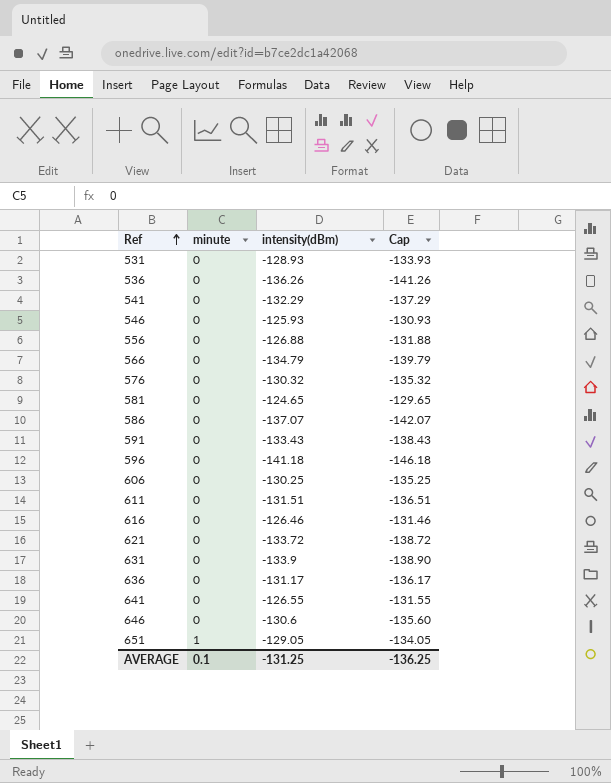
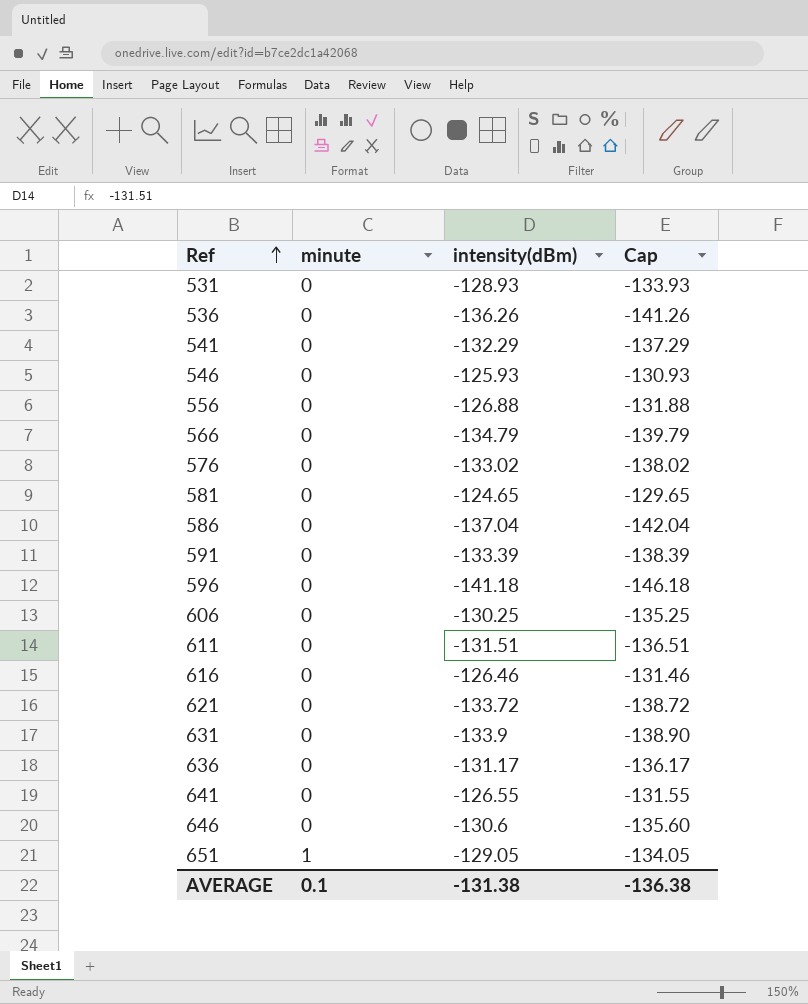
576 | intensity(dBm): -130.32 -> -133.02
576 | Cap: -135.32 -> -138.02
586 | intensity(dBm): -137.07 -> -137.04
586 | Cap: -142.07 -> -142.04
591 | intensity(dBm): -133.43 -> -133.39
591 | Cap: -138.43 -> -138.39
AVERAGE | intensity(dBm): -131.25 -> -131.38
AVERAGE | Cap: -136.25 -> -136.38

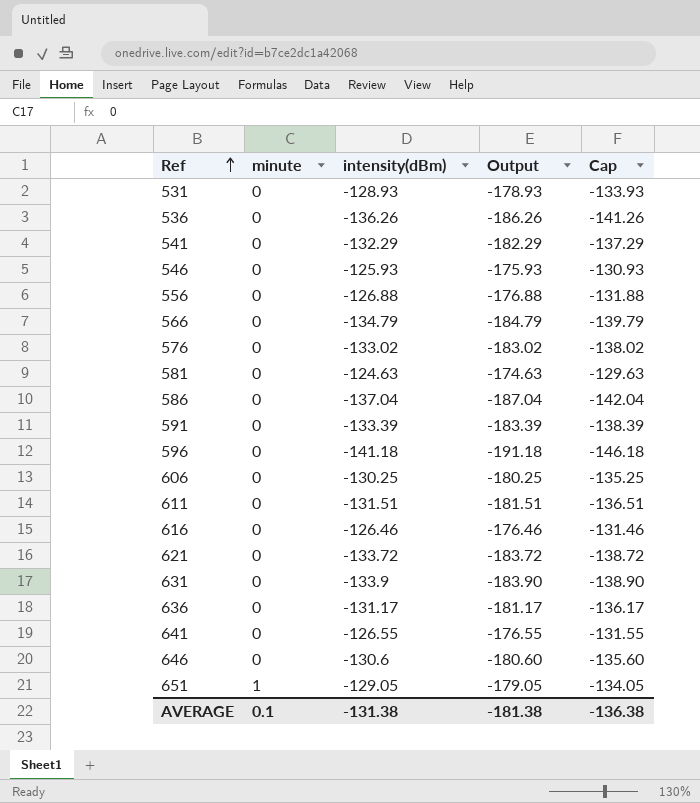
column Output | formula: none -> [intensity(dBm)] - 50
581 | intensity(dBm): -124.65 -> -124.63
581 | Cap: -129.65 -> -129.63

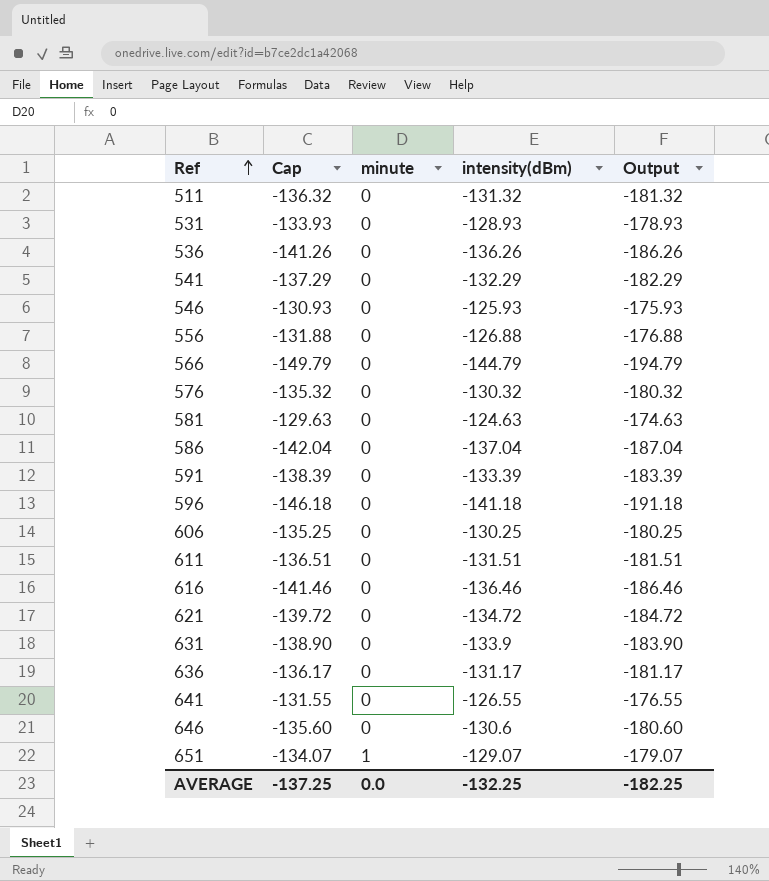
column Cap | position: 5 -> 2
row 511: none -> -136.32 | 0 | -131.32 | -181.32
566 | Cap: -139.79 -> -149.79
566 | intensity(dBm): -134.79 -> -144.79
566 | Output: -184.79 -> -194.79
576 | Cap: -138.02 -> -135.32
576 | intensity(dBm): -133.02 -> -130.32
576 | Output: -183.02 -> -180.32
616 | Cap: -131.46 -> -141.46
616 | intensity(dBm): -126.46 -> -136.46
616 | Output: -176.46 -> -186.46
621 | Cap: -138.72 -> -139.72
621 | intensity(dBm): -133.72 -> -134.72
621 | Output: -183.72 -> -184.72
651 | Cap: -134.05 -> -134.07
651 | intensity(dBm): -129.05 -> -129.07
651 | Output: -179.05 -> -179.07
AVERAGE | Cap: -136.38 -> -137.25
AVERAGE | minute: 0.1 -> 0.0
AVERAGE | intensity(dBm): -131.38 -> -132.25
AVERAGE | Output: -181.38 -> -182.25

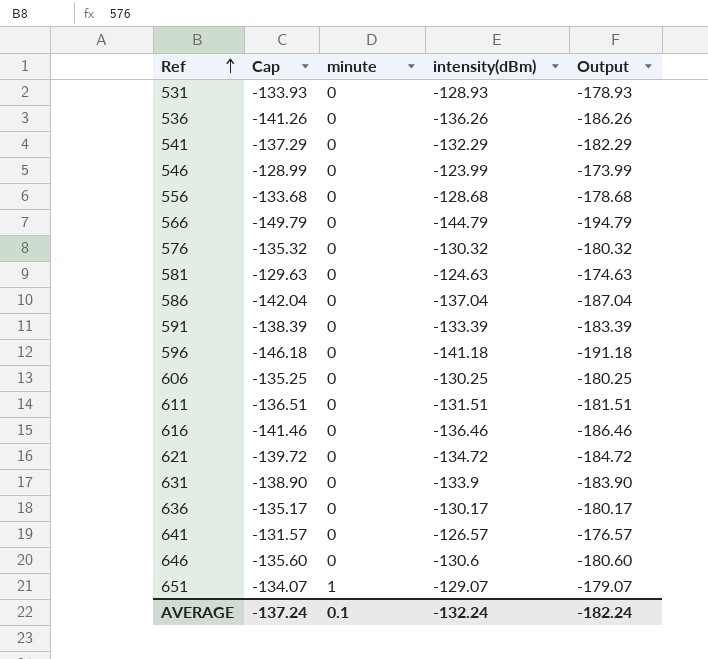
row 511: -136.32 | 0 | -131.32 | -181.32 -> none
546 | Cap: -130.93 -> -128.99
546 | intensity(dBm): -125.93 -> -123.99
546 | Output: -175.93 -> -173.99
556 | Cap: -131.88 -> -133.68
556 | intensity(dBm): -126.88 -> -128.68
556 | Output: -176.88 -> -178.68
636 | Cap: -136.17 -> -135.17
636 | intensity(dBm): -131.17 -> -130.17
636 | Output: -181.17 -> -180.17
641 | Cap: -131.55 -> -131.57
641 | intensity(dBm): -126.55 -> -126.57
641 | Output: -176.55 -> -176.57
AVERAGE | Cap: -137.25 -> -137.24
AVERAGE | minute: 0.0 -> 0.1
AVERAGE | intensity(dBm): -132.25 -> -132.24
AVERAGE | Output: -182.25 -> -182.24

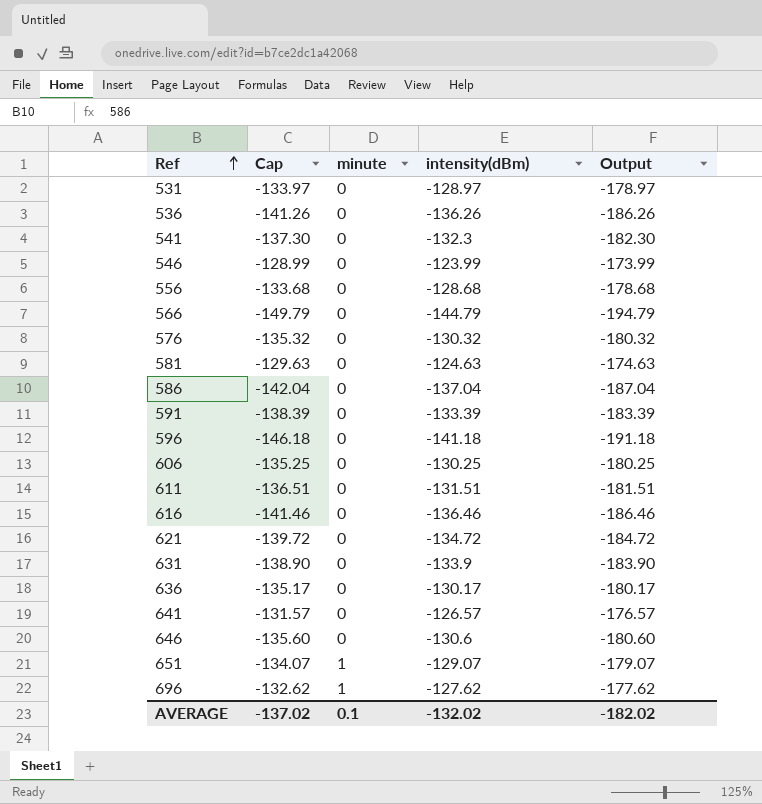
531 | Cap: -133.93 -> -133.97
531 | intensity(dBm): -128.93 -> -128.97
531 | Output: -178.93 -> -178.97
541 | Cap: -137.29 -> -137.30
541 | intensity(dBm): -132.29 -> -132.3
541 | Output: -182.29 -> -182.30
row 696: none -> -132.62 | 1 | -127.62 | -177.62
AVERAGE | Cap: -137.24 -> -137.02
AVERAGE | intensity(dBm): -132.24 -> -132.02
AVERAGE | Output: -182.24 -> -182.02

